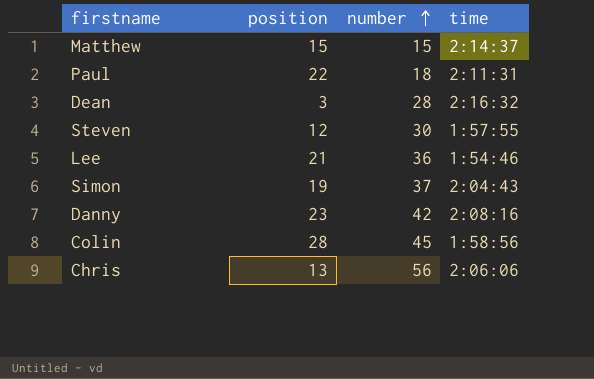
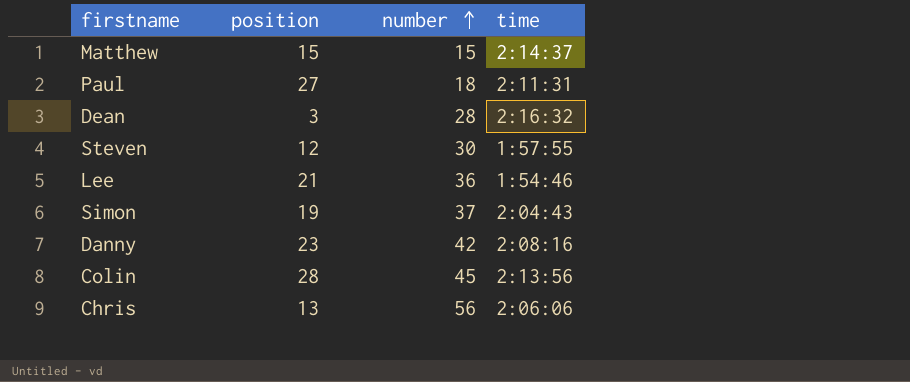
Paul | position: 22 -> 27
Colin | time: 1:58:56 -> 2:13:56

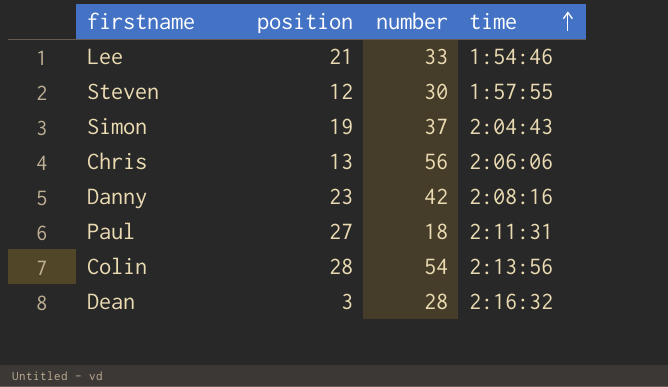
row order: number ascending -> time ascending
row Matthew: 15 | 15 | 2:14:37 -> none
Lee | number: 36 -> 33
Colin | number: 45 -> 54

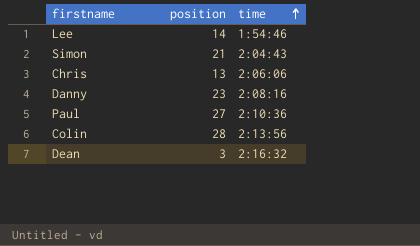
column number | position: 3 -> none
row Steven: 12 | 30 | 1:57:55 -> none
Lee | position: 21 -> 14
Simon | position: 19 -> 21
Paul | time: 2:11:31 -> 2:10:36

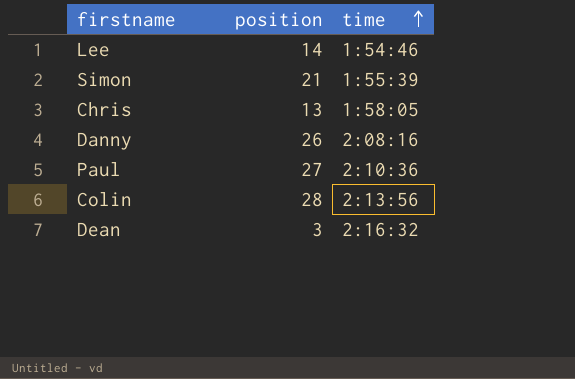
Simon | time: 2:04:43 -> 1:55:39
Chris | time: 2:06:06 -> 1:58:05
Danny | position: 23 -> 26

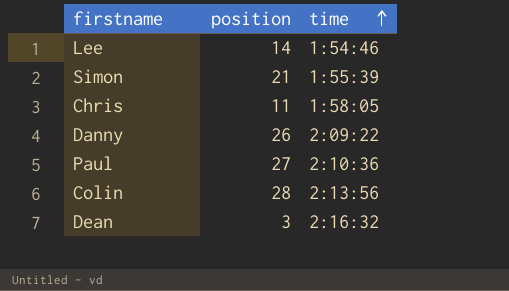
Chris | position: 13 -> 11
Danny | time: 2:08:16 -> 2:09:22

